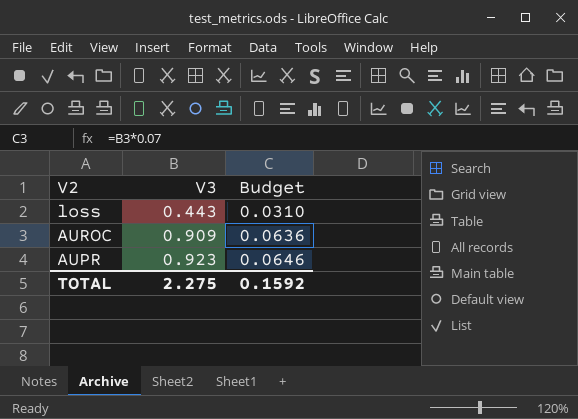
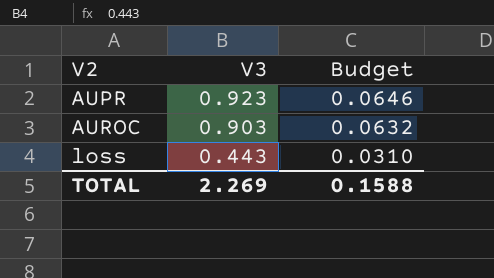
row order: V2 descending -> V2 ascending
AUROC | V3: 0.909 -> 0.903
AUROC | Budget: 0.0636 -> 0.0632
TOTAL | V3: 2.275 -> 2.269
TOTAL | Budget: 0.1592 -> 0.1588

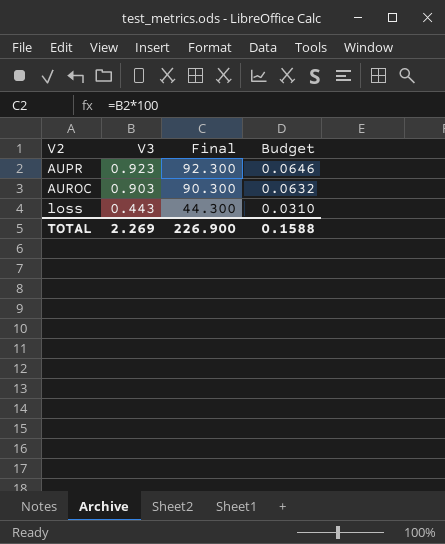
column Final | formula: none -> [V3] * 100

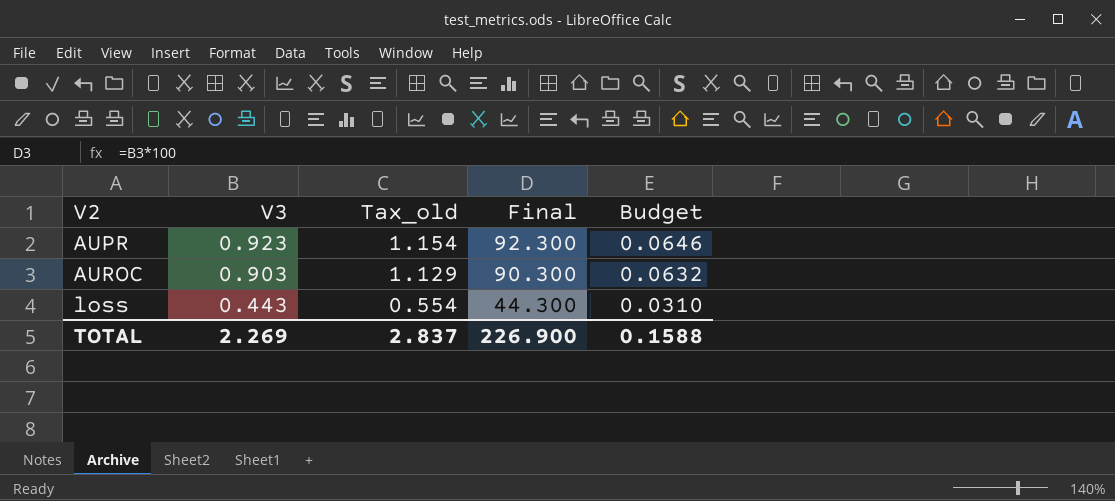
column Tax_old | formula: none -> [V3] * 1.25

